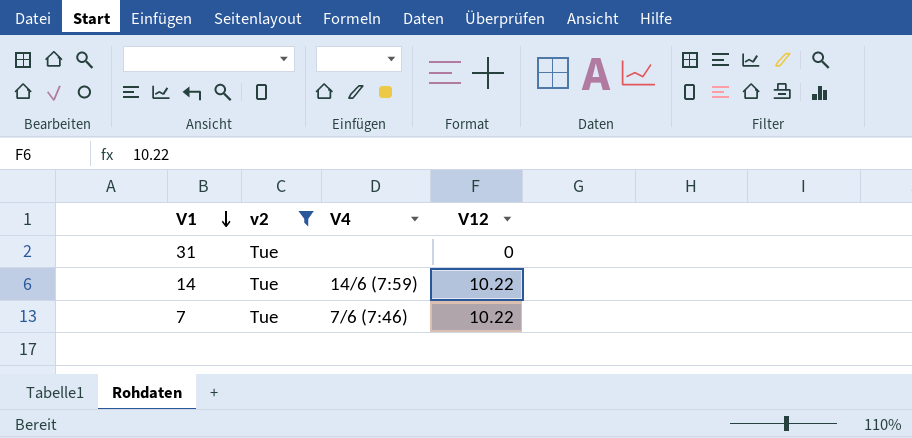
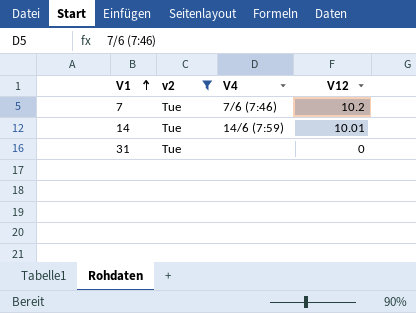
row order: V1 descending -> V1 ascending
7 | V12: 10.22 -> 10.2
14 | V12: 10.22 -> 10.01

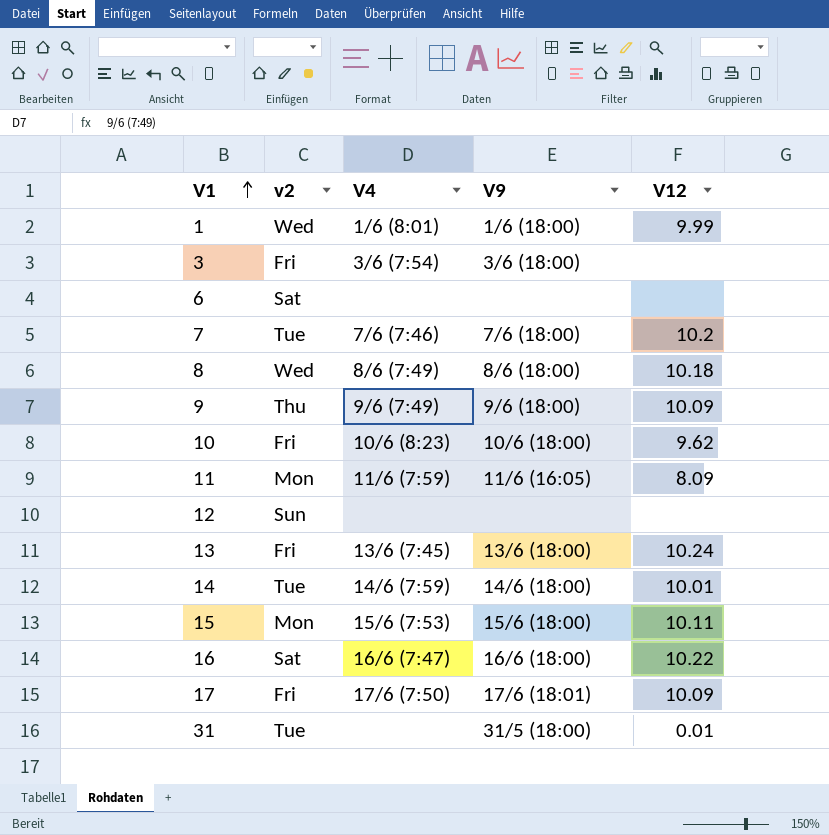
filter: v2 = Tue -> none
column V9 | position: none -> 4
31 | V12: 0 -> 0.01

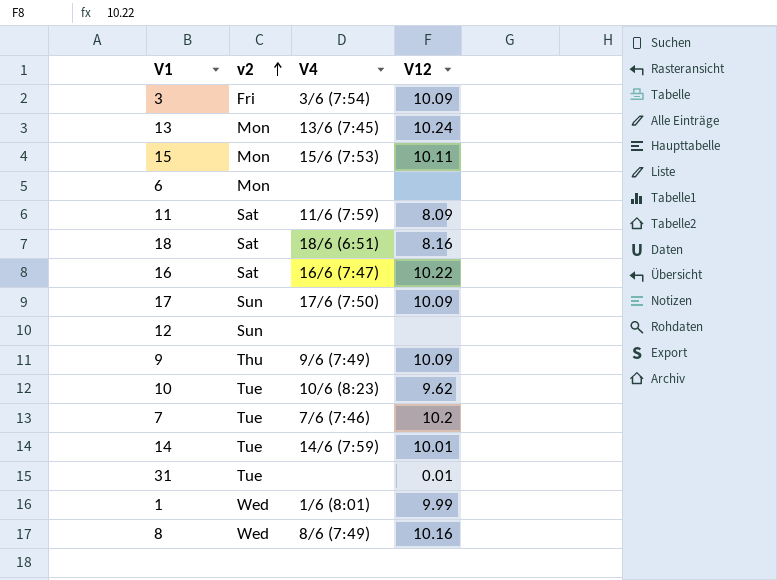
row order: V1 ascending -> v2 ascending
column V9 | position: 4 -> none
3 | V12: none -> 10.09
13 | v2: Fri -> Mon
6 | v2: Sat -> Mon
11 | v2: Mon -> Sat
row 18: none -> Sat | 18/6 (6:51) | 8.16
17 | v2: Fri -> Sun
10 | v2: Fri -> Tue
8 | V12: 10.18 -> 10.16

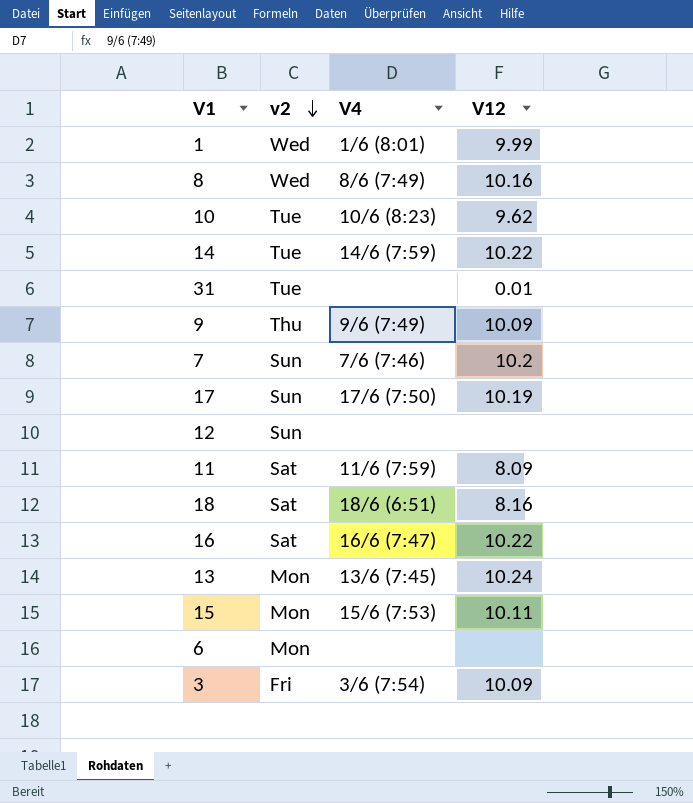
row order: v2 ascending -> v2 descending
14 | V12: 10.01 -> 10.22
7 | v2: Tue -> Sun
17 | V12: 10.09 -> 10.19

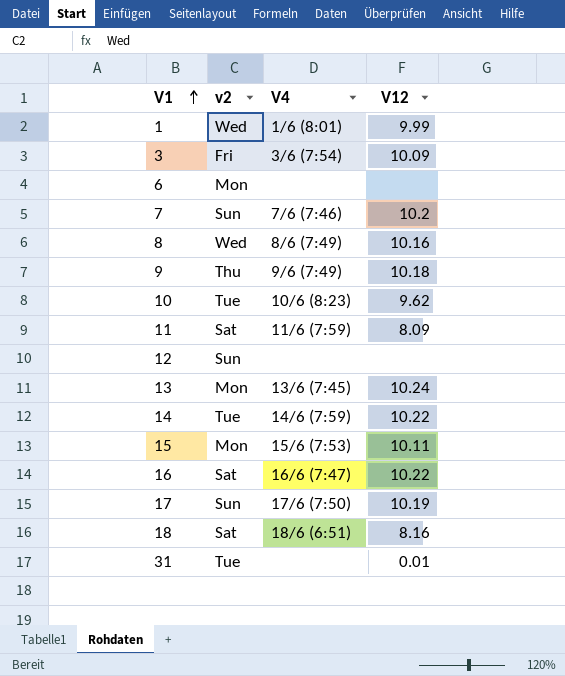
row order: v2 descending -> V1 ascending
9 | V12: 10.09 -> 10.18

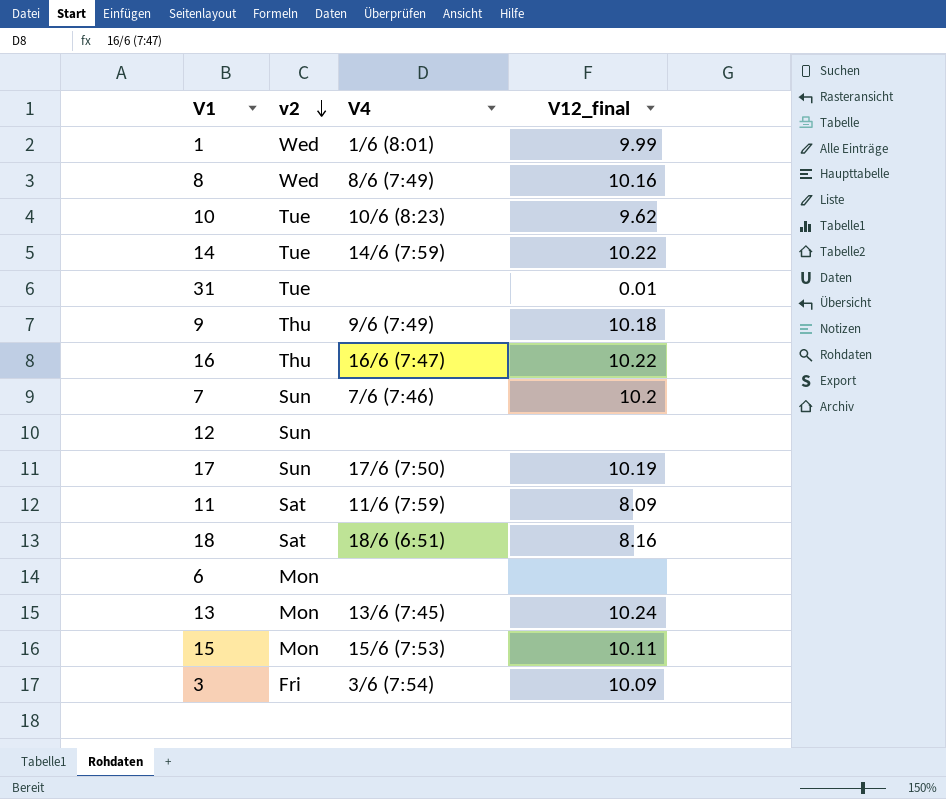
row order: V1 ascending -> v2 descending
column name: V12 -> V12_final
16 | v2: Sat -> Thu

